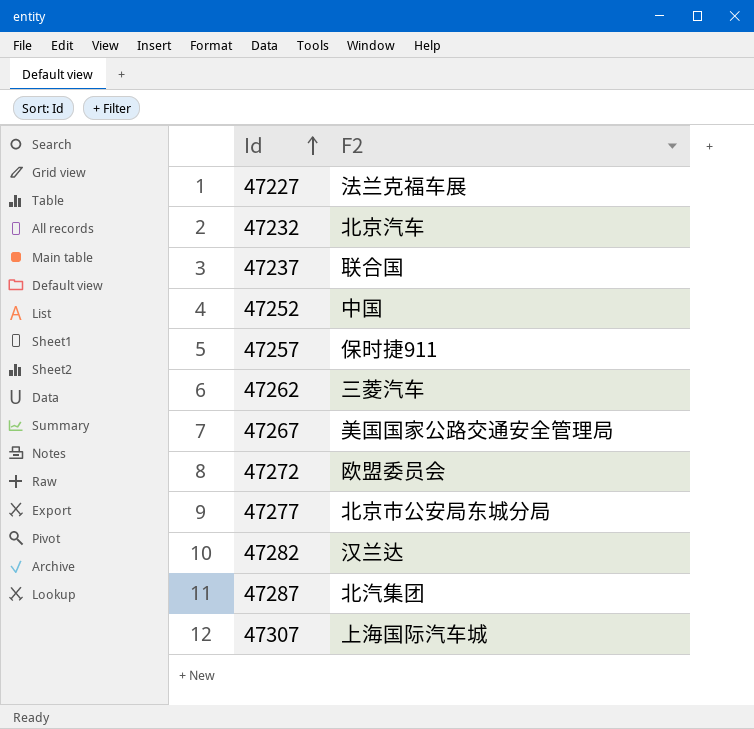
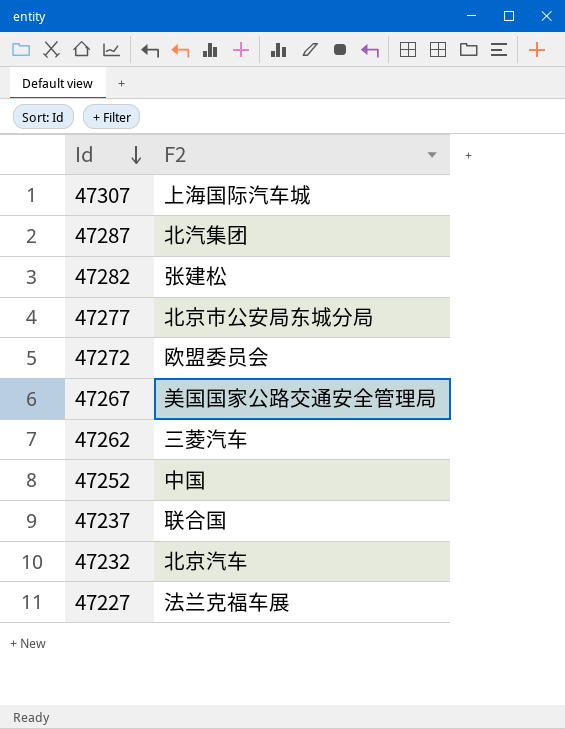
row order: Id ascending -> Id descending
row 47257: 保时捷911 -> none
47282 | F2: 汉兰达 -> 张建松

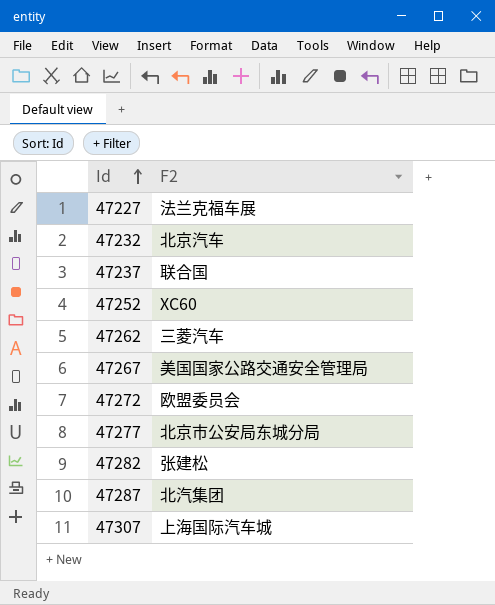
row order: Id descending -> Id ascending
47252 | F2: 中国 -> XC60

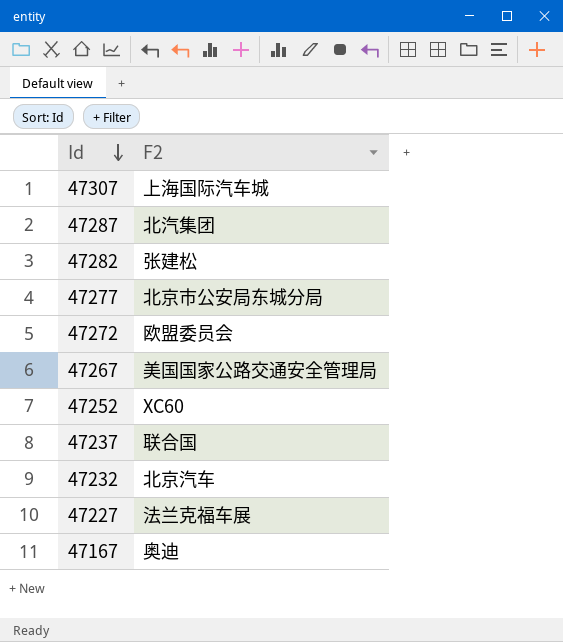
row order: Id ascending -> Id descending
row 47262: 三菱汽车 -> none
row 47167: none -> 奥迪

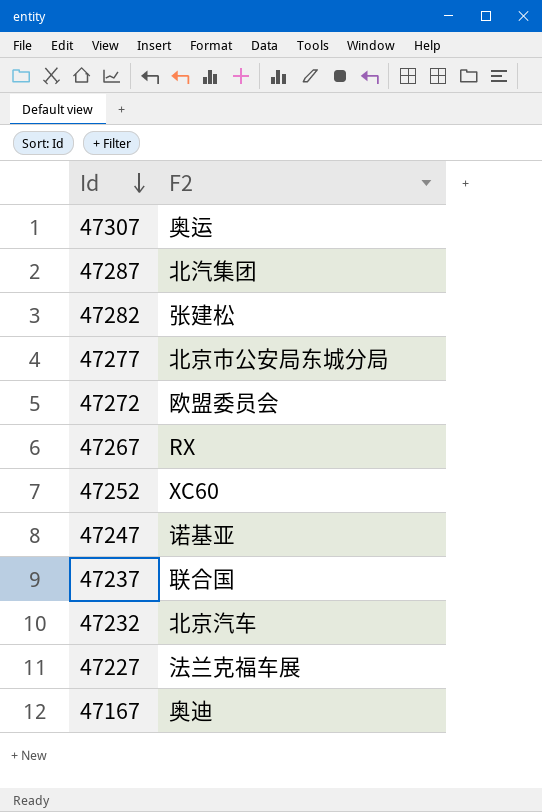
47307 | F2: 上海国际汽车城 -> 奥运
47267 | F2: 美国国家公路交通安全管理局 -> RX
row 47247: none -> 诺基亚

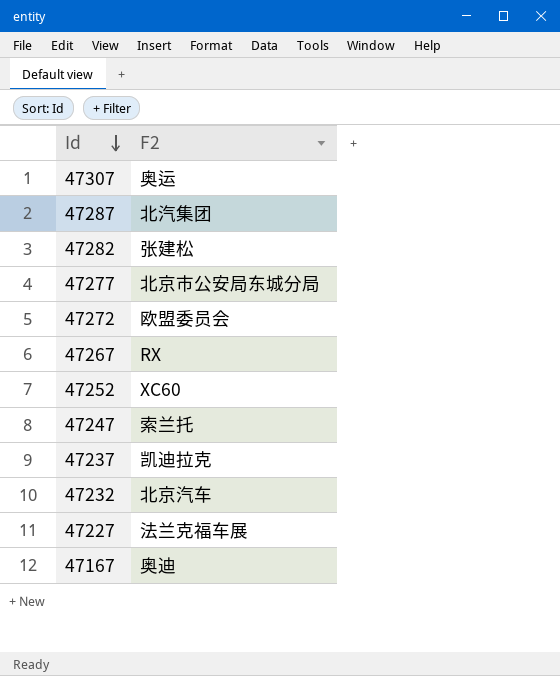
47247 | F2: 诺基亚 -> 索兰托
47237 | F2: 联合国 -> 凯迪拉克

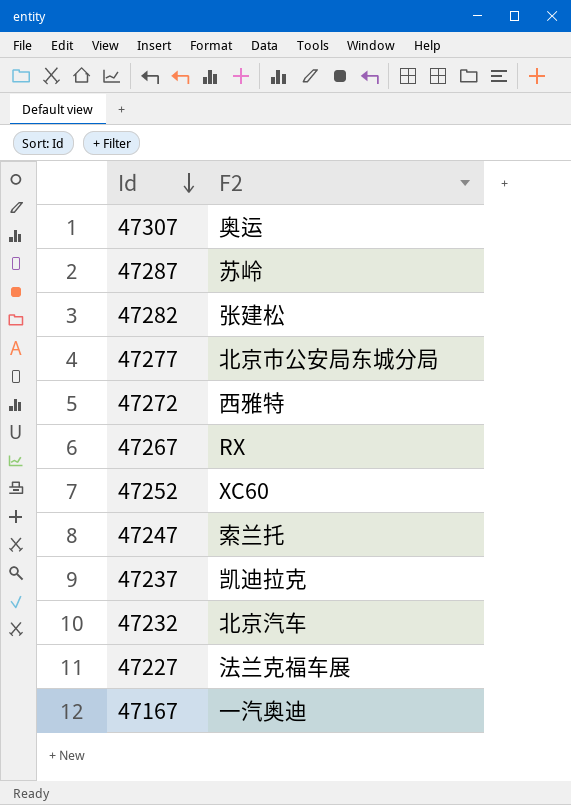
47287 | F2: 北汽集团 -> 苏岭
47272 | F2: 欧盟委员会 -> 西雅特
47167 | F2: 奥迪 -> 一汽奥迪

